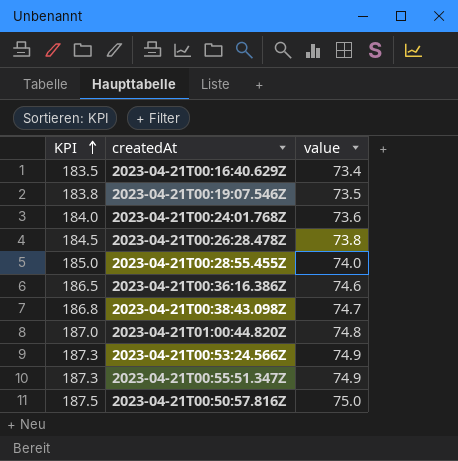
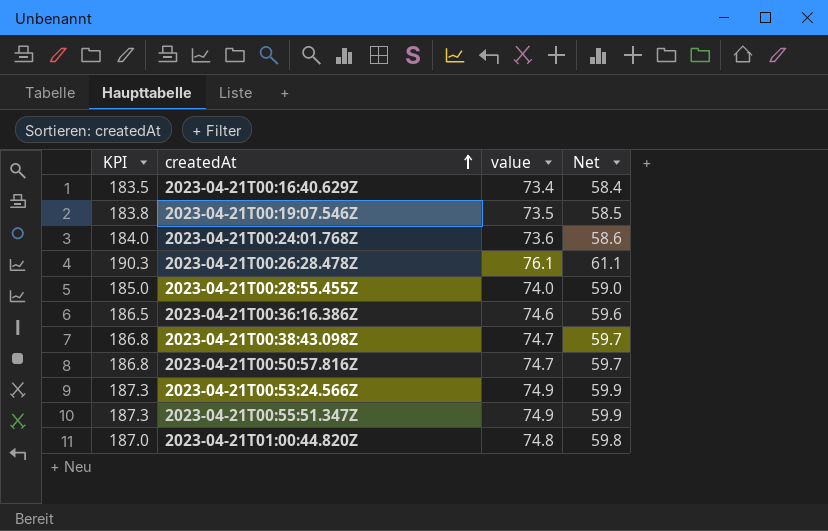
row order: KPI ascending -> createdAt ascending
column Net | formula: none -> [value] - 15
2023-04-21T00:26:28.478Z | KPI: 184.5 -> 190.3
2023-04-21T00:26:28.478Z | value: 73.8 -> 76.1
2023-04-21T00:50:57.816Z | KPI: 187.5 -> 186.8
2023-04-21T00:50:57.816Z | value: 75.0 -> 74.7

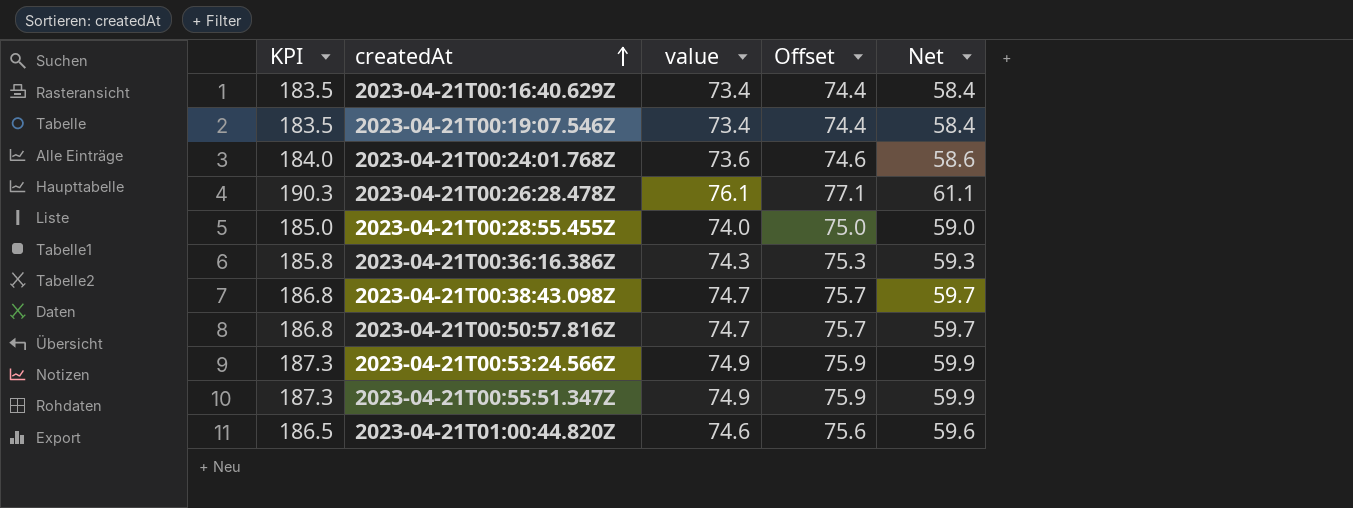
column Offset | formula: none -> [value] + 1
2023-04-21T00:19:07.546Z | KPI: 183.8 -> 183.5
2023-04-21T00:19:07.546Z | value: 73.5 -> 73.4
2023-04-21T00:19:07.546Z | Net: 58.5 -> 58.4
2023-04-21T00:36:16.386Z | KPI: 186.5 -> 185.8
2023-04-21T00:36:16.386Z | value: 74.6 -> 74.3
2023-04-21T00:36:16.386Z | Net: 59.6 -> 59.3
2023-04-21T01:00:44.820Z | KPI: 187.0 -> 186.5
2023-04-21T01:00:44.820Z | value: 74.8 -> 74.6
2023-04-21T01:00:44.820Z | Net: 59.8 -> 59.6

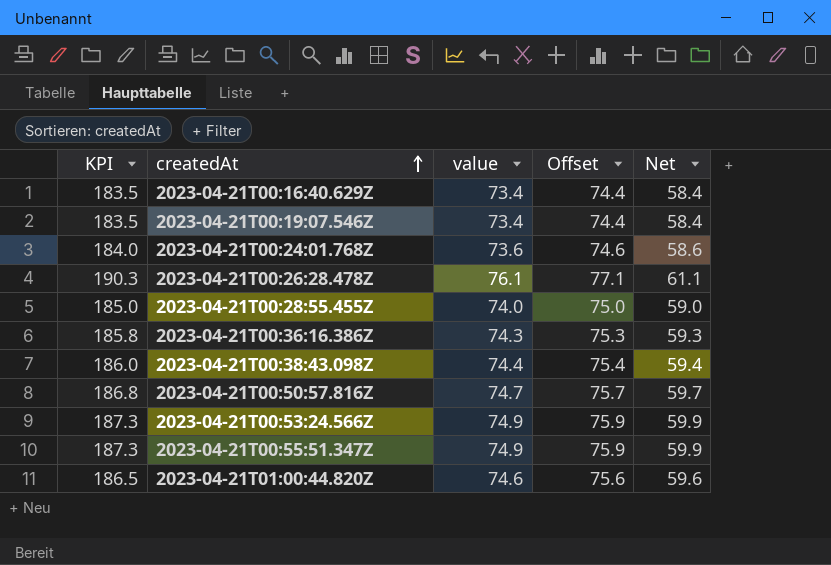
2023-04-21T00:38:43.098Z | KPI: 186.8 -> 186.0
2023-04-21T00:38:43.098Z | value: 74.7 -> 74.4
2023-04-21T00:38:43.098Z | Offset: 75.7 -> 75.4
2023-04-21T00:38:43.098Z | Net: 59.7 -> 59.4

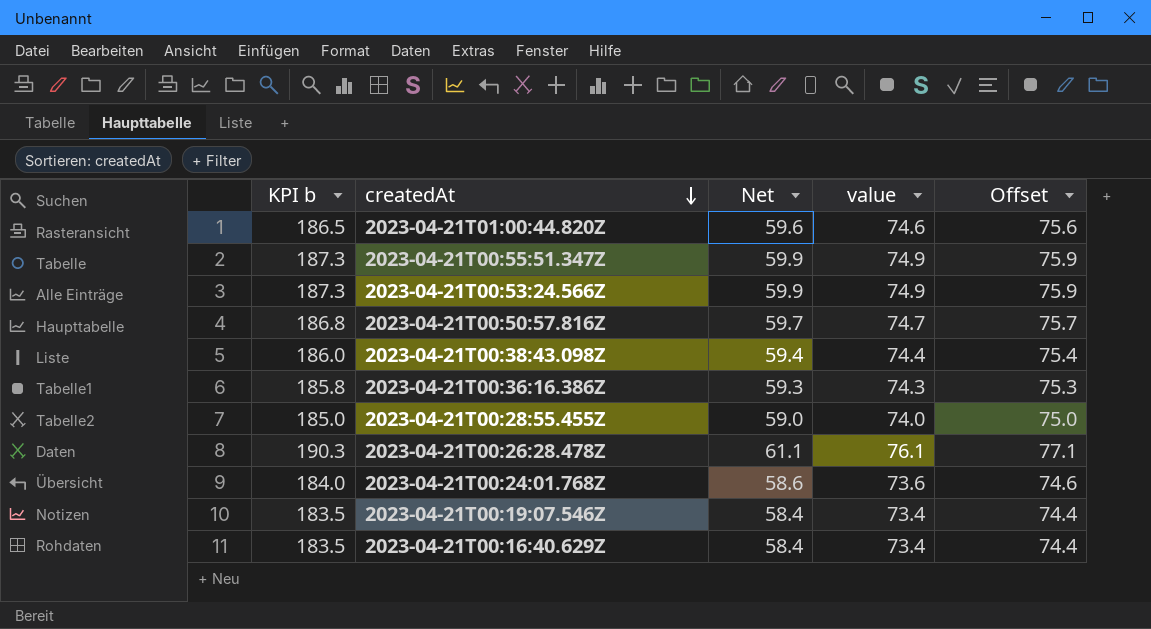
row order: createdAt ascending -> createdAt descending
column name: KPI -> KPI b
column Net | position: 5 -> 3

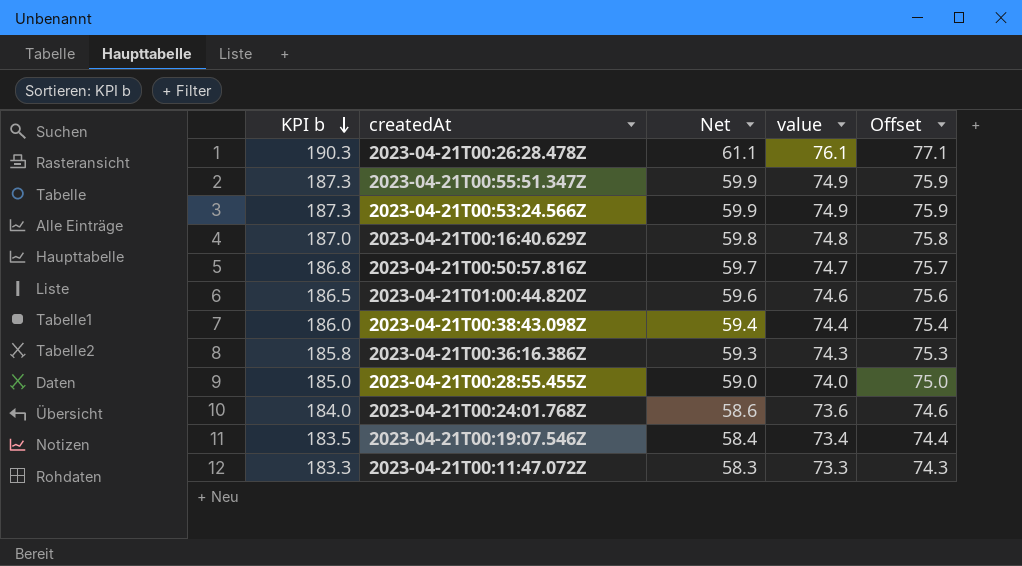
row order: createdAt descending -> KPI b descending
2023-04-21T00:16:40.629Z | KPI b: 183.5 -> 187.0
2023-04-21T00:16:40.629Z | Net: 58.4 -> 59.8
2023-04-21T00:16:40.629Z | value: 73.4 -> 74.8
2023-04-21T00:16:40.629Z | Offset: 74.4 -> 75.8
row 2023-04-21T00:11:47.072Z: none -> 183.3 | 58.3 | 73.3 | 74.3

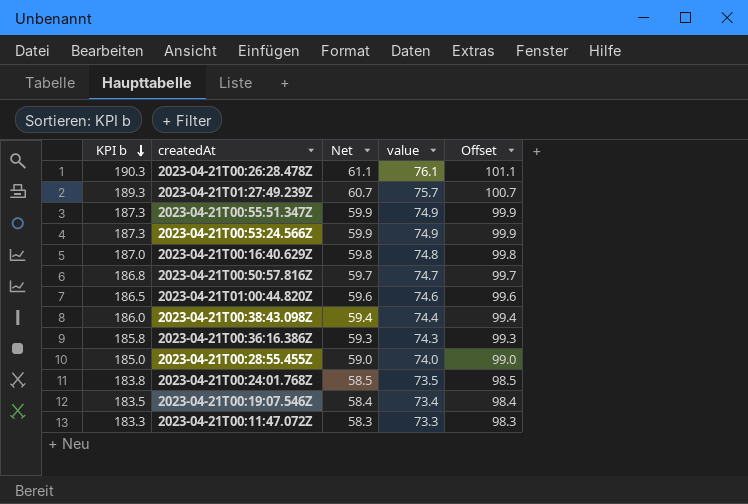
column Offset | formula: [value] + 1 -> [value] + 25
row 2023-04-21T01:27:49.239Z: none -> 189.3 | 60.7 | 75.7 | 100.7
2023-04-21T00:24:01.768Z | KPI b: 184.0 -> 183.8
2023-04-21T00:24:01.768Z | Net: 58.6 -> 58.5
2023-04-21T00:24:01.768Z | value: 73.6 -> 73.5

